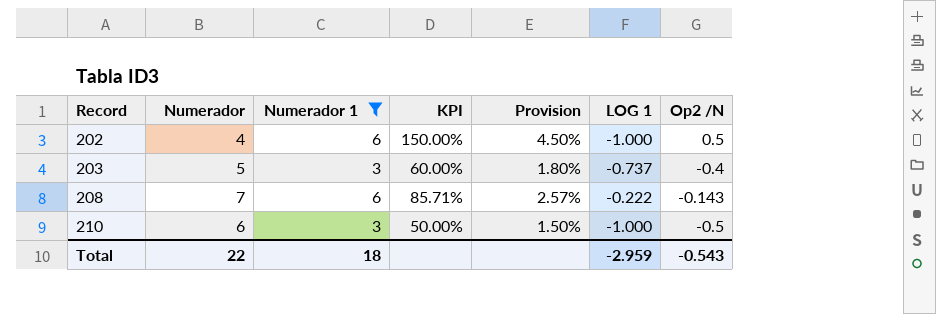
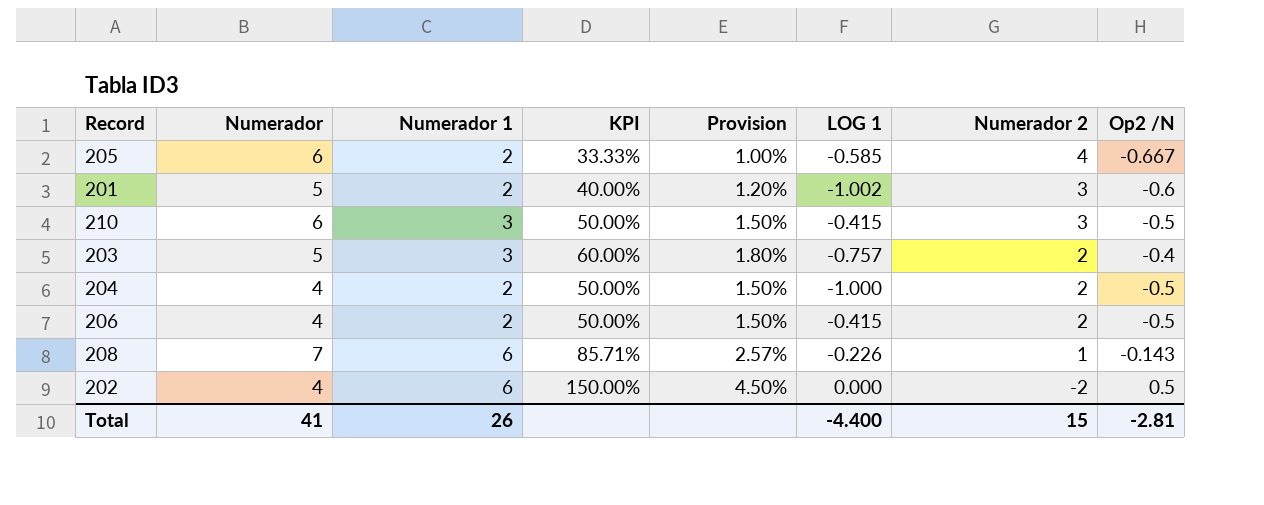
filter: Numerador 1 != 2 -> none
row order: Record ascending -> Numerador 2 descending
column Numerador 2 | formula: none -> [Numerador] - [Numerador 1]
210 | LOG 1: -1.000 -> -0.415
203 | LOG 1: -0.737 -> -0.757
208 | LOG 1: -0.222 -> -0.226
202 | LOG 1: -1.000 -> 0.000
Total | Numerador: 22 -> 41
Total | Numerador 1: 18 -> 26
Total | LOG 1: -2.959 -> -4.400
Total | Op2 /N: -0.543 -> -2.81

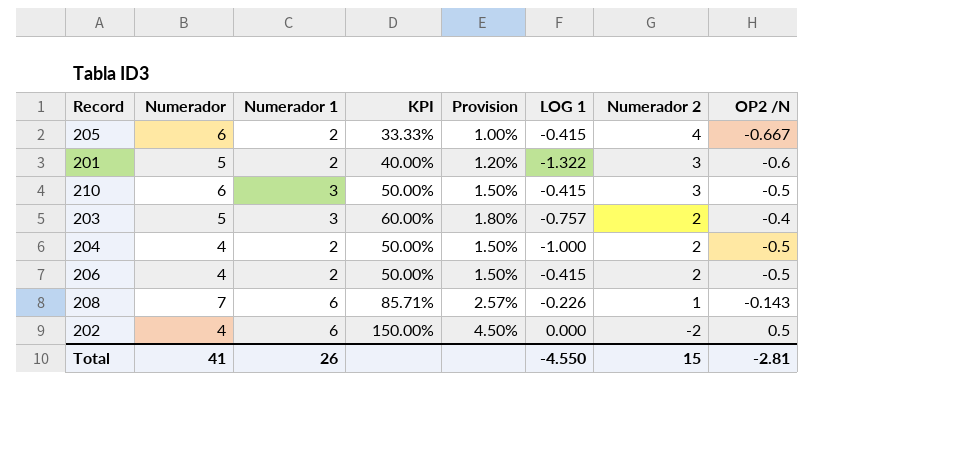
column name: Op2 /N -> OP2 /N
205 | LOG 1: -0.585 -> -0.415
201 | LOG 1: -1.002 -> -1.322
Total | LOG 1: -4.400 -> -4.550

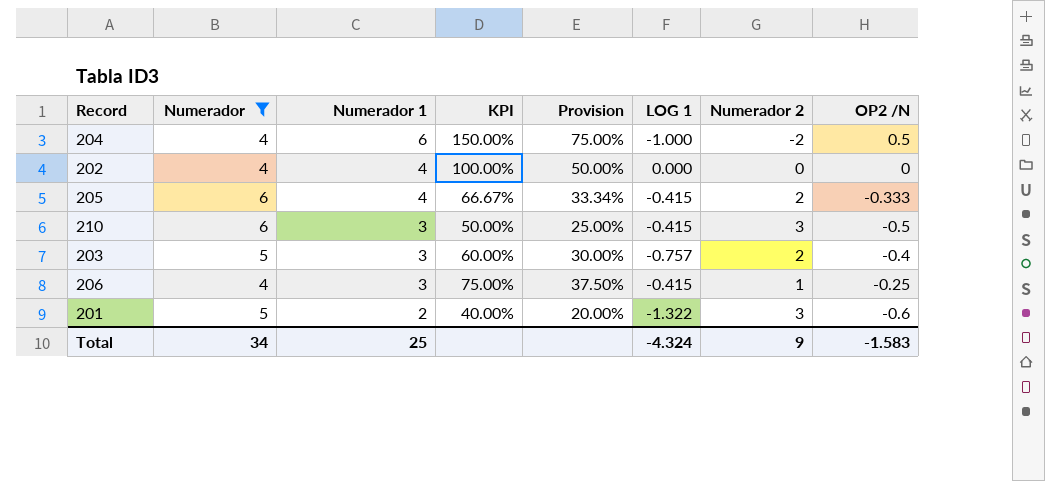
filter: none -> Numerador != 7
row order: Numerador 2 descending -> Numerador 1 descending
column Provision | formula: [KPI] * 0.03 -> [KPI] * 0.5
204 | Numerador 1: 2 -> 6
204 | KPI: 50.00% -> 150.00%
204 | Numerador 2: 2 -> -2
204 | OP2 /N: -0.5 -> 0.5
202 | Numerador 1: 6 -> 4
202 | KPI: 150.00% -> 100.00%
202 | Numerador 2: -2 -> 0
202 | OP2 /N: 0.5 -> 0
205 | Numerador 1: 2 -> 4
205 | KPI: 33.33% -> 66.67%
205 | Numerador 2: 4 -> 2
205 | OP2 /N: -0.667 -> -0.333
206 | Numerador 1: 2 -> 3
206 | KPI: 50.00% -> 75.00%
206 | Numerador 2: 2 -> 1
206 | OP2 /N: -0.5 -> -0.25
Total | Numerador: 41 -> 34
Total | Numerador 1: 26 -> 25
Total | LOG 1: -4.550 -> -4.324
Total | Numerador 2: 15 -> 9
Total | OP2 /N: -2.81 -> -1.583

